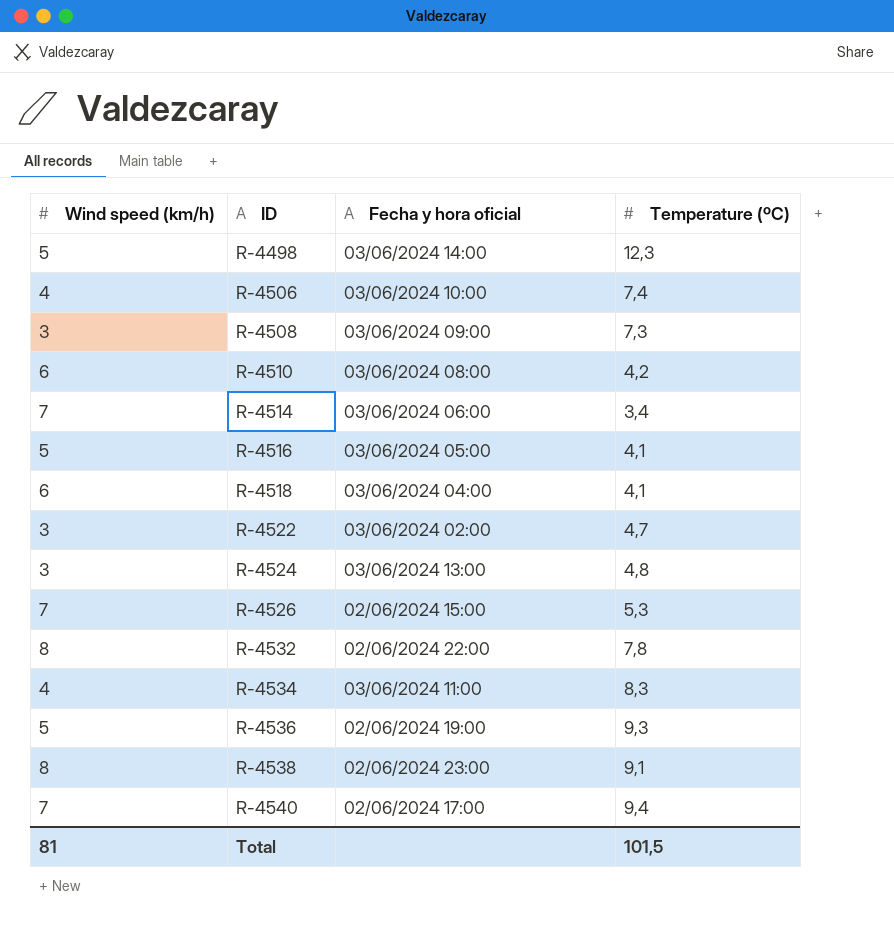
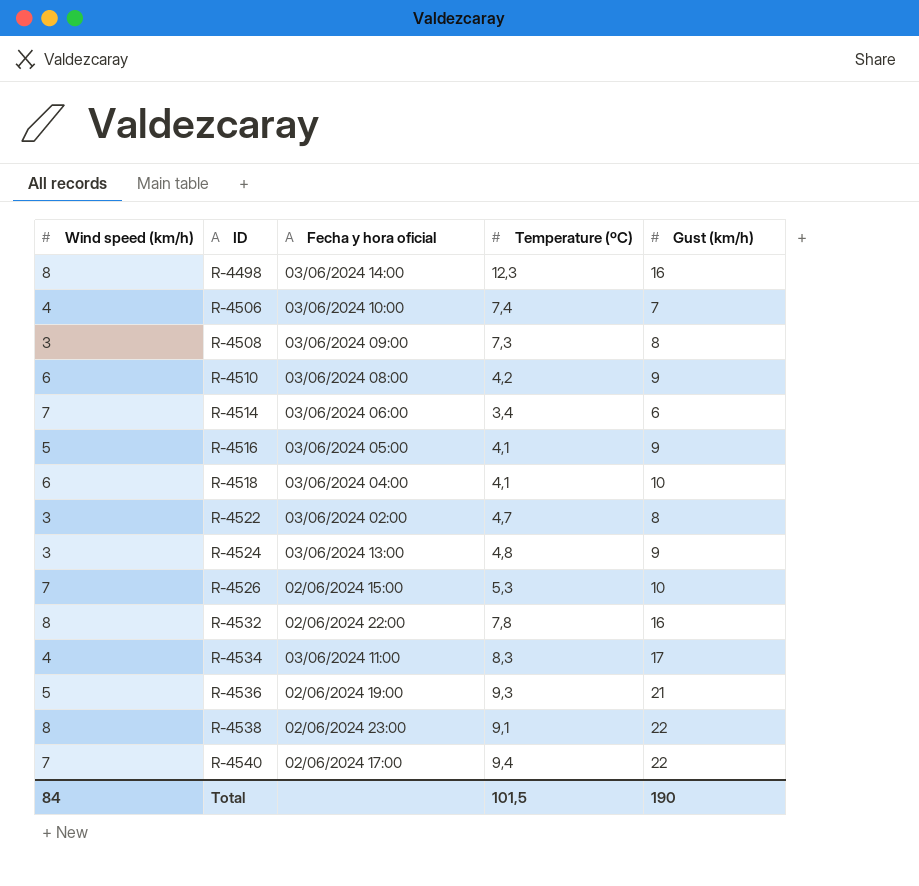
column Gust (km/h) | position: none -> 5
R-4498 | Wind speed (km/h): 5 -> 8
Total | Wind speed (km/h): 81 -> 84

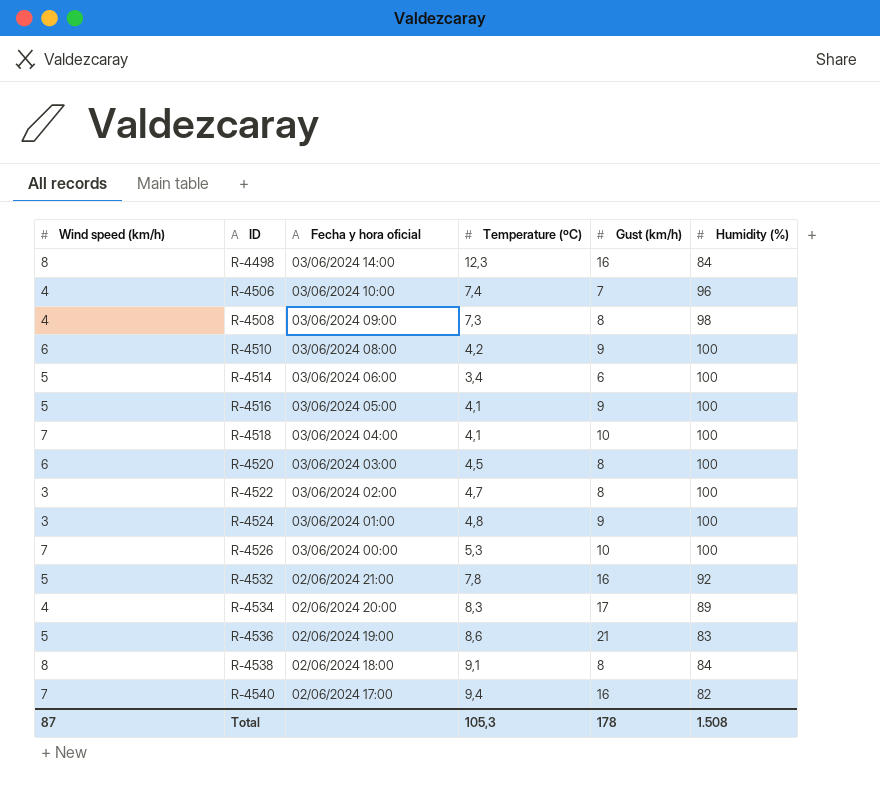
column Humidity (%) | position: none -> 6
R-4508 | Wind speed (km/h): 3 -> 4
R-4514 | Wind speed (km/h): 7 -> 5
R-4518 | Wind speed (km/h): 6 -> 7
row R-4520: none -> 6 | 03/06/2024 03:00 | 4,5 | 8 | 100
R-4524 | Fecha y hora oficial: 03/06/2024 13:00 -> 03/06/2024 01:00
R-4526 | Fecha y hora oficial: 02/06/2024 15:00 -> 03/06/2024 00:00
R-4532 | Wind speed (km/h): 8 -> 5
R-4532 | Fecha y hora oficial: 02/06/2024 22:00 -> 02/06/2024 21:00
R-4534 | Fecha y hora oficial: 03/06/2024 11:00 -> 02/06/2024 20:00
R-4536 | Temperature (ºC): 9,3 -> 8,6
R-4538 | Fecha y hora oficial: 02/06/2024 23:00 -> 02/06/2024 18:00
R-4538 | Gust (km/h): 22 -> 8
R-4540 | Gust (km/h): 22 -> 16
Total | Wind speed (km/h): 84 -> 87
Total | Temperature (ºC): 101,5 -> 105,3
Total | Gust (km/h): 190 -> 178

